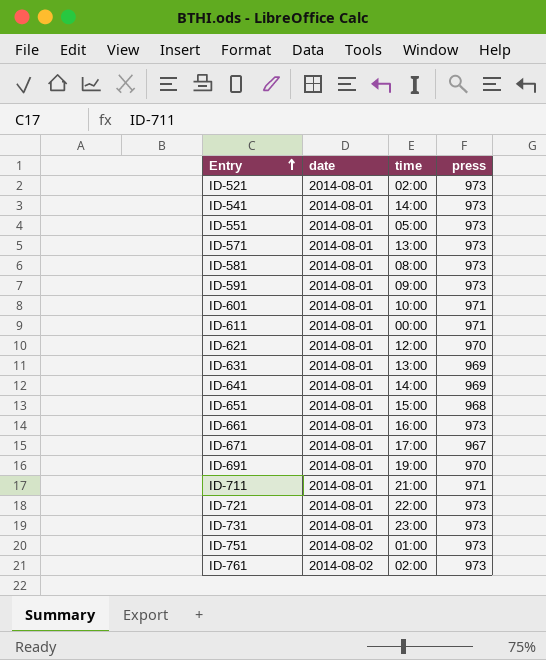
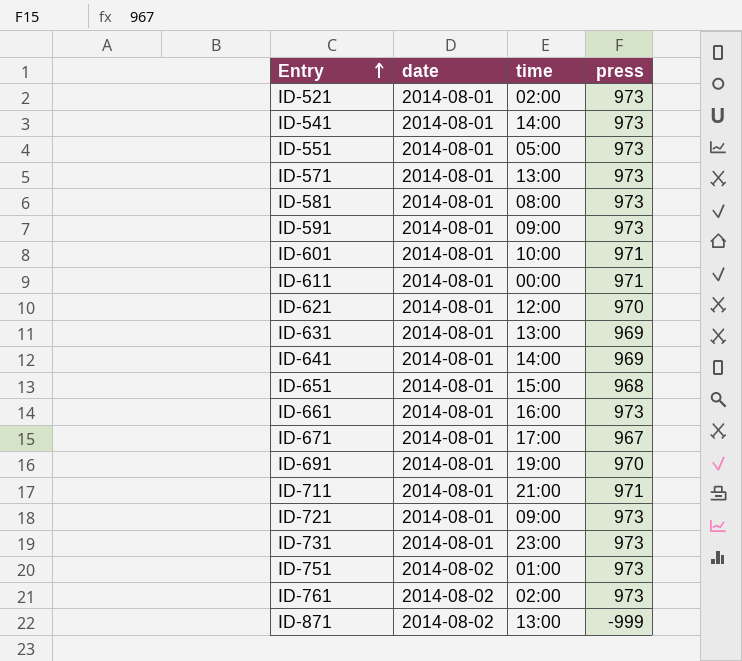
ID-721 | time: 22:00 -> 09:00
row ID-871: none -> 2014-08-02 | 13:00 | -999

